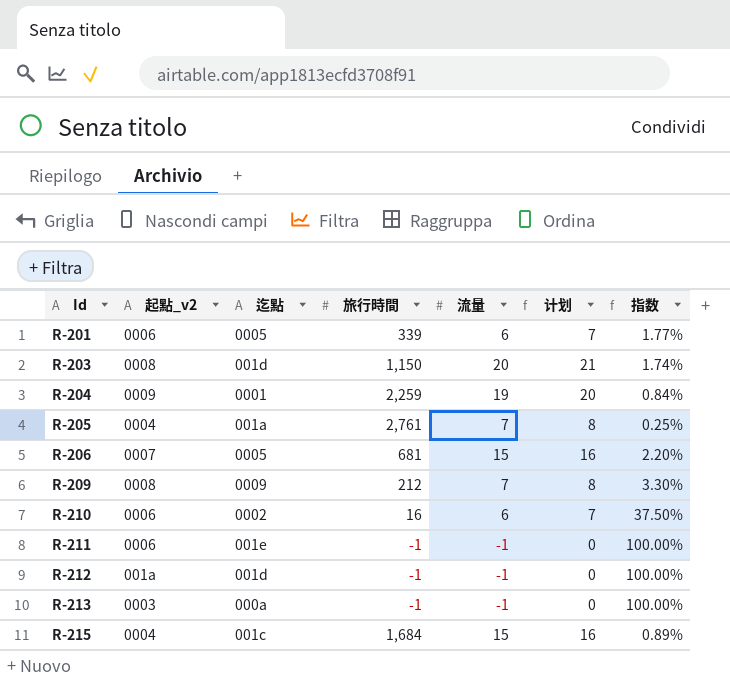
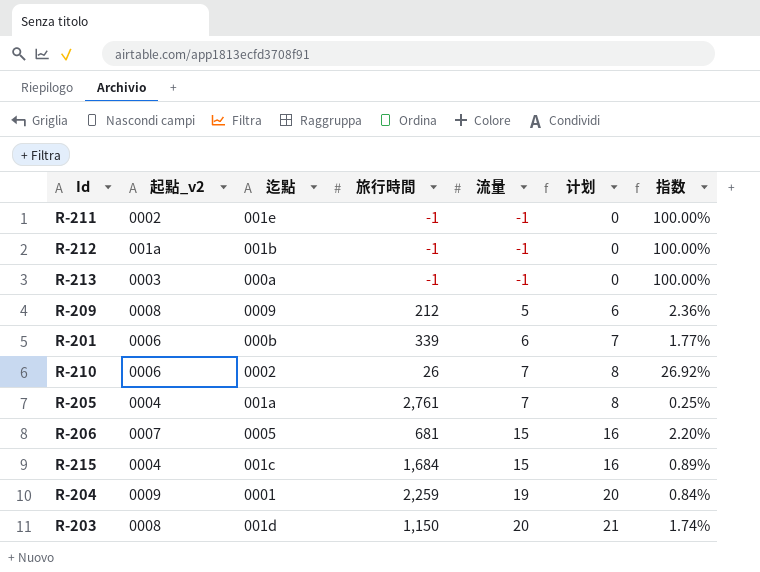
row order: Id ascending -> 流量 ascending
R-211 | 起點_v2: 0006 -> 0002
R-212 | 迄點: 001d -> 001b
R-209 | 流量: 7 -> 5
R-209 | 计划: 8 -> 6
R-209 | 指数: 3.30% -> 2.36%
R-201 | 迄點: 0005 -> 000b
R-210 | 旅行時間: 16 -> 26
R-210 | 流量: 6 -> 7
R-210 | 计划: 7 -> 8
R-210 | 指数: 37.50% -> 26.92%

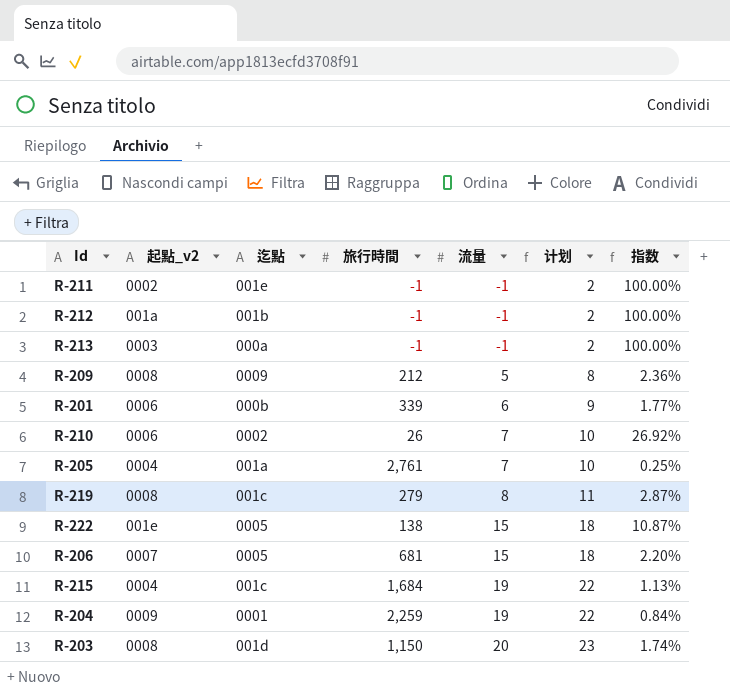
column 计划 | formula: [流量] + 1 -> [流量] + 3
row R-219: none -> 0008 | 001c | 279 | 8 | 11 | 2.87%
row R-222: none -> 001e | 0005 | 138 | 15 | 18 | 10.87%
R-215 | 流量: 15 -> 19
R-215 | 指数: 0.89% -> 1.13%

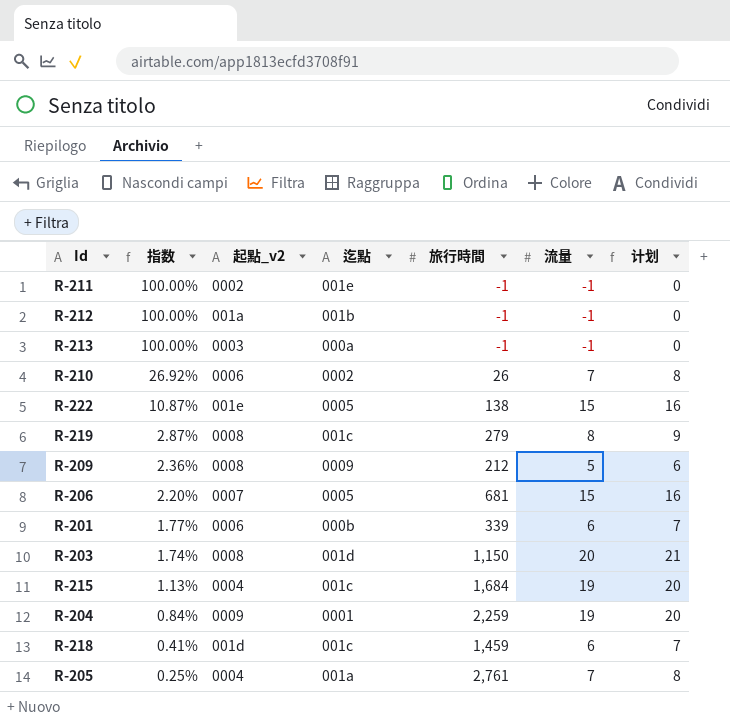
row order: 流量 ascending -> 指数 descending
column 指数 | position: 7 -> 2
column 计划 | formula: [流量] + 3 -> [流量] + 1
row R-218: none -> 0.41% | 001d | 001c | 1,459 | 6 | 7

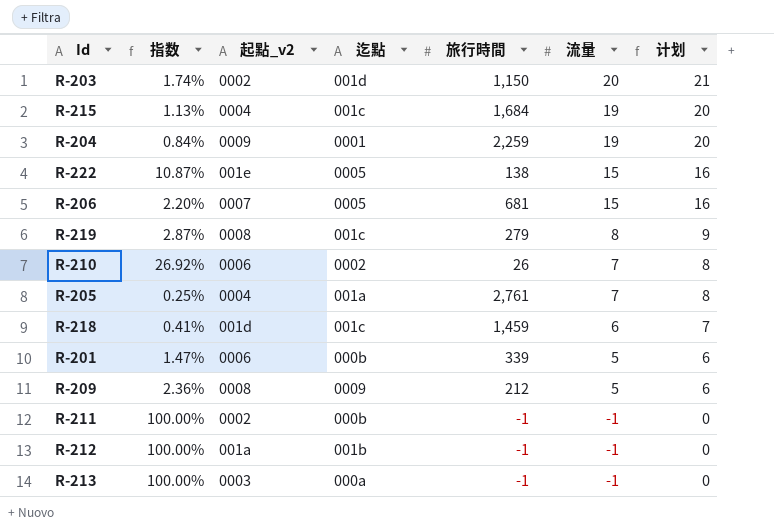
row order: 指数 descending -> 流量 descending
R-203 | 起點_v2: 0008 -> 0002
R-201 | 指数: 1.77% -> 1.47%
R-201 | 流量: 6 -> 5
R-201 | 计划: 7 -> 6
R-211 | 迄點: 001e -> 000b

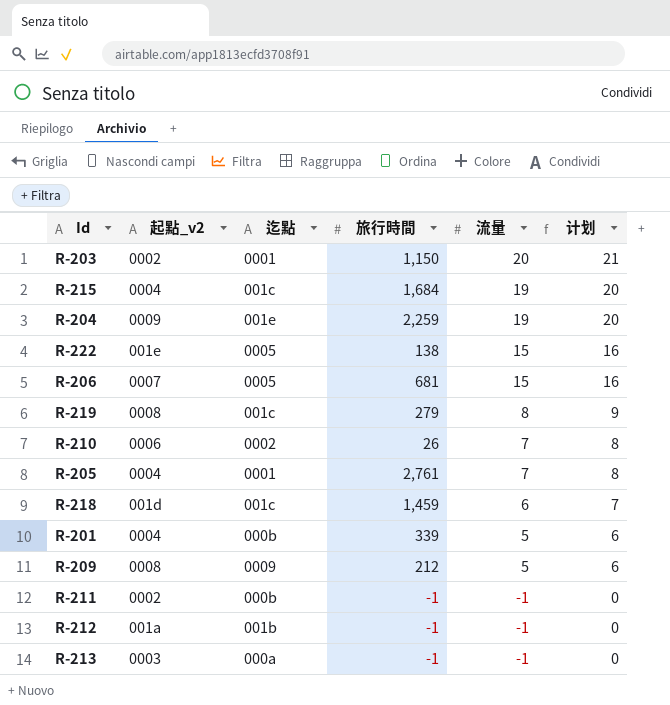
column 指数 | formula: [流量] / [旅行時間] -> none
R-203 | 迄點: 001d -> 0001
R-204 | 迄點: 0001 -> 001e
R-205 | 迄點: 001a -> 0001
R-201 | 起點_v2: 0006 -> 0004

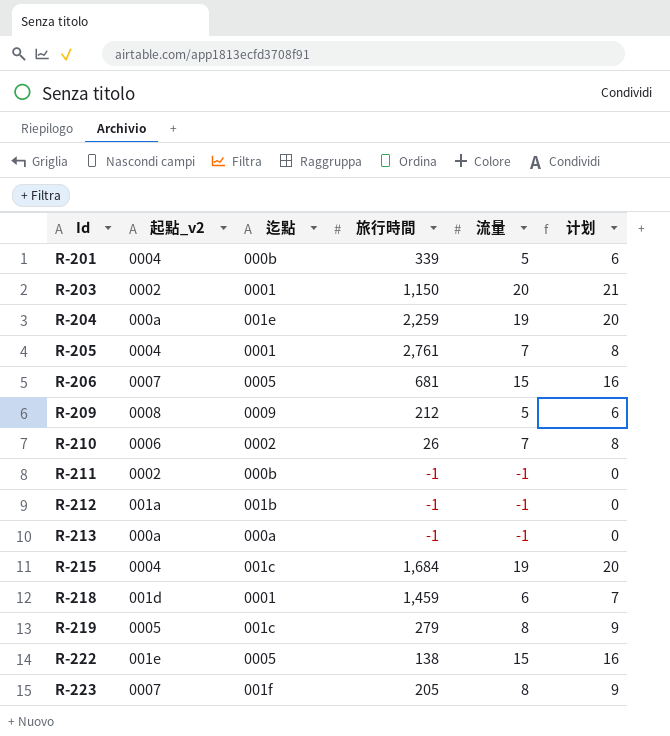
row order: 流量 descending -> Id ascending
R-204 | 起點_v2: 0009 -> 000a
R-213 | 起點_v2: 0003 -> 000a
R-218 | 迄點: 001c -> 0001
R-219 | 起點_v2: 0008 -> 0005
row R-223: none -> 0007 | 001f | 205 | 8 | 9

